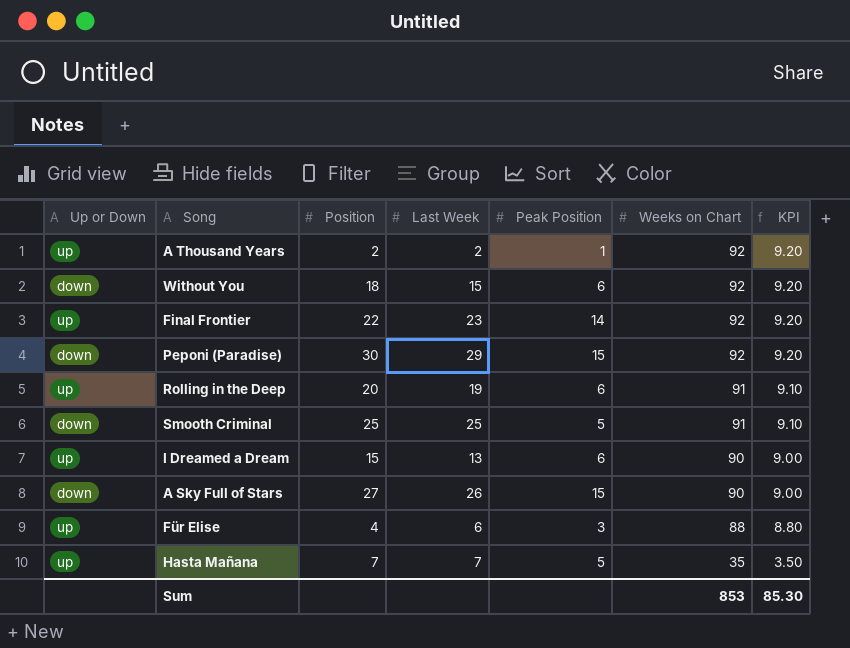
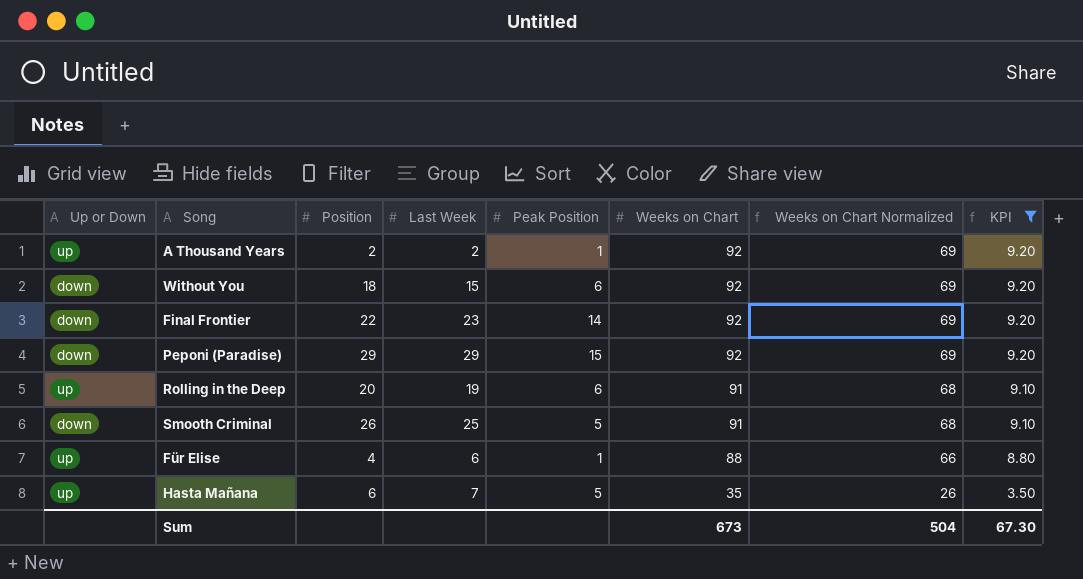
filter: none -> KPI != 9.00
column Weeks on Chart Normalized | formula: none -> [Weeks on Chart] * 0.75
Final Frontier | Up or Down: up -> down
Peponi (Paradise) | Position: 30 -> 29
Smooth Criminal | Position: 25 -> 26
Für Elise | Peak Position: 3 -> 1
Hasta Mañana | Position: 7 -> 6
Sum | Weeks on Chart: 853 -> 673
Sum | KPI: 85.30 -> 67.30

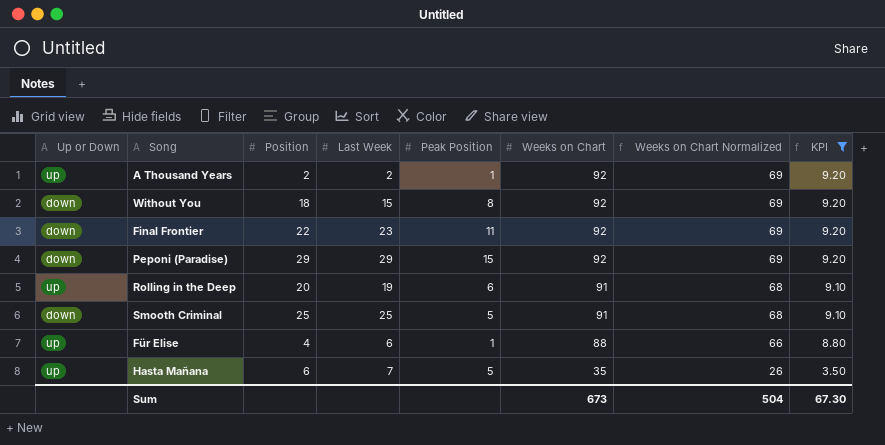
Without You | Peak Position: 6 -> 8
Final Frontier | Peak Position: 14 -> 11
Smooth Criminal | Position: 26 -> 25

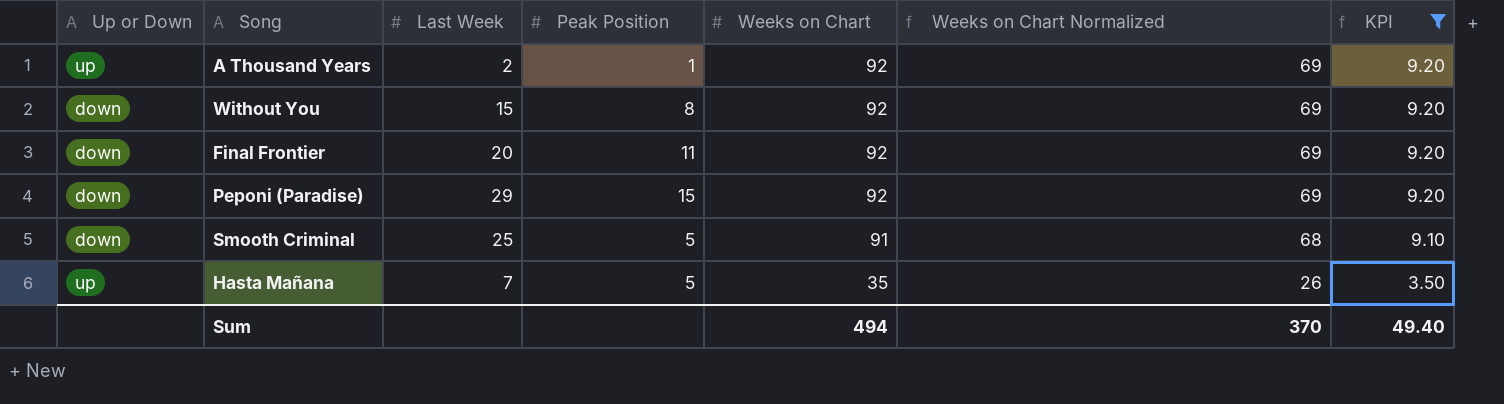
column Position | position: 3 -> none
row Rolling in the Deep: up | 20 | 19 | 6 | 91 | 68 | 9.10 -> none
row Für Elise: up | 4 | 6 | 1 | 88 | 66 | 8.80 -> none
Final Frontier | Last Week: 23 -> 20
Sum | Weeks on Chart: 673 -> 494
Sum | Weeks on Chart Normalized: 504 -> 370
Sum | KPI: 67.30 -> 49.40

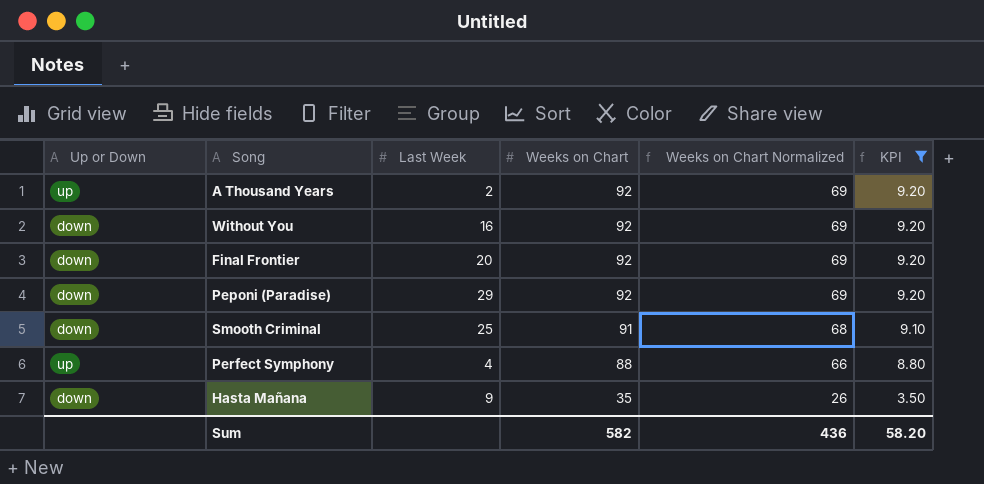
column Peak Position | position: 4 -> none
Without You | Last Week: 15 -> 16
row Perfect Symphony: none -> up | 4 | 88 | 66 | 8.80
Hasta Mañana | Up or Down: up -> down
Hasta Mañana | Last Week: 7 -> 9
Sum | Weeks on Chart: 494 -> 582
Sum | Weeks on Chart Normalized: 370 -> 436
Sum | KPI: 49.40 -> 58.20

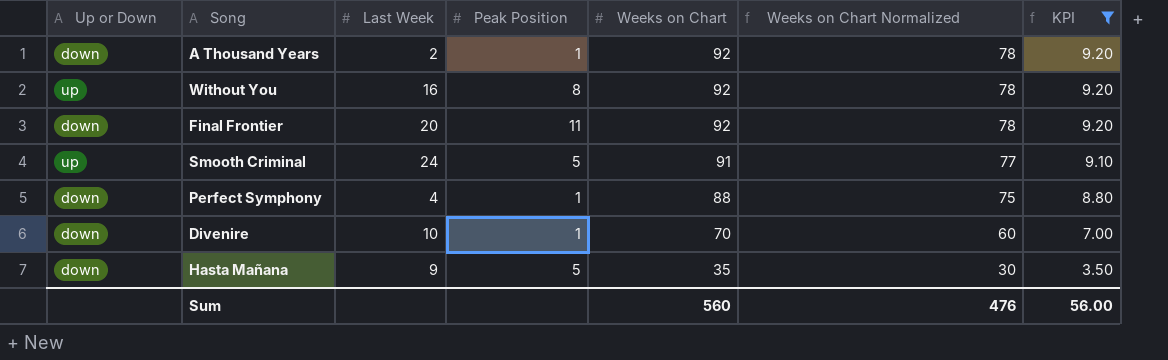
column Peak Position | position: none -> 4
column Weeks on Chart Normalized | formula: [Weeks on Chart] * 0.75 -> [Weeks on Chart] * 0.85
row Peponi (Paradise): down | 29 | 92 | 69 | 9.20 -> none
A Thousand Years | Up or Down: up -> down
Without You | Up or Down: down -> up
Smooth Criminal | Up or Down: down -> up
Smooth Criminal | Last Week: 25 -> 24
Perfect Symphony | Up or Down: up -> down
row Divenire: none -> down | 10 | 1 | 70 | 60 | 7.00
Sum | Weeks on Chart: 582 -> 560
Sum | Weeks on Chart Normalized: 436 -> 476
Sum | KPI: 58.20 -> 56.00

